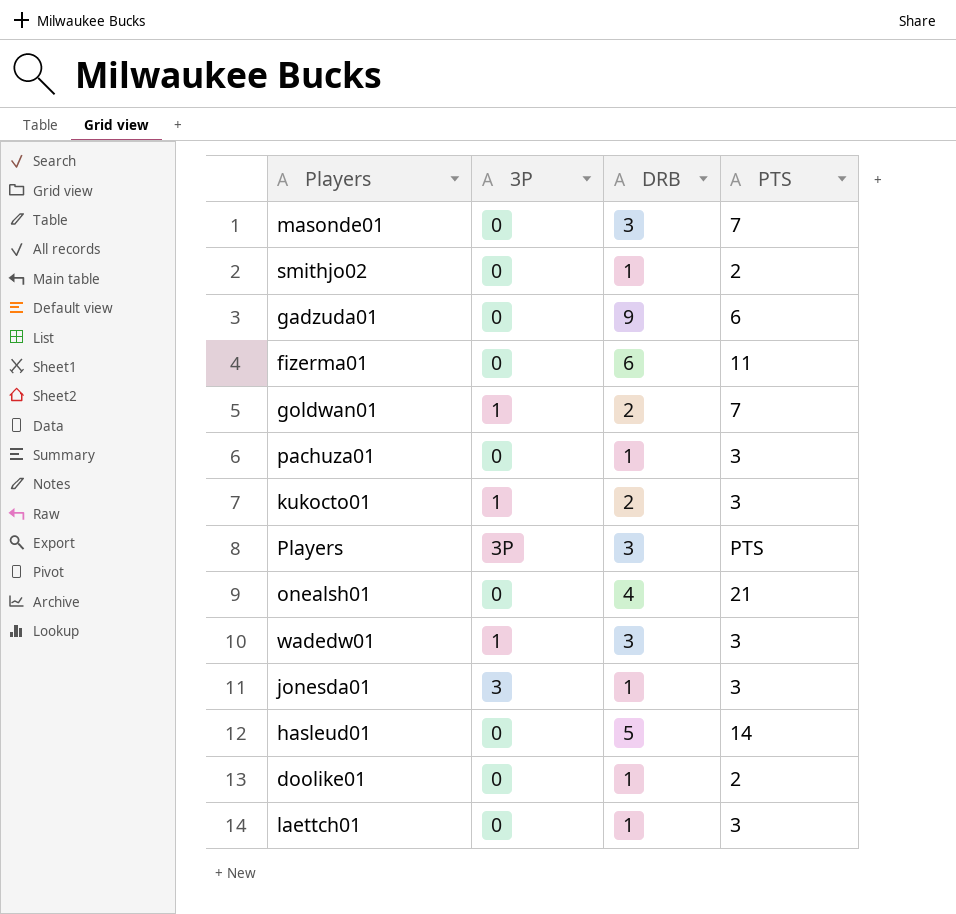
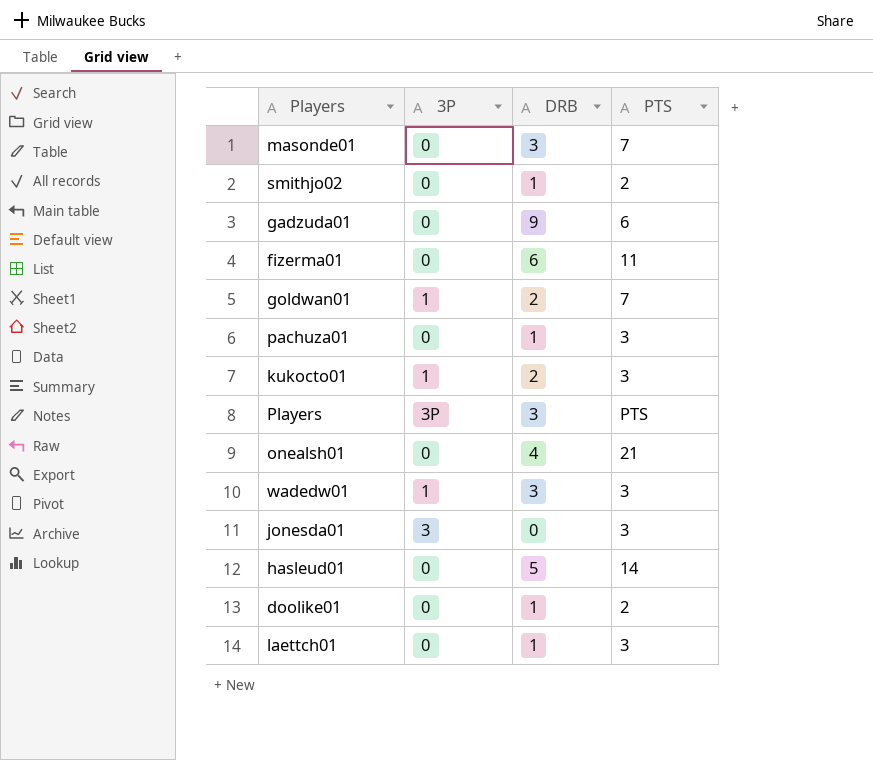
jonesda01 | DRB: 1 -> 0

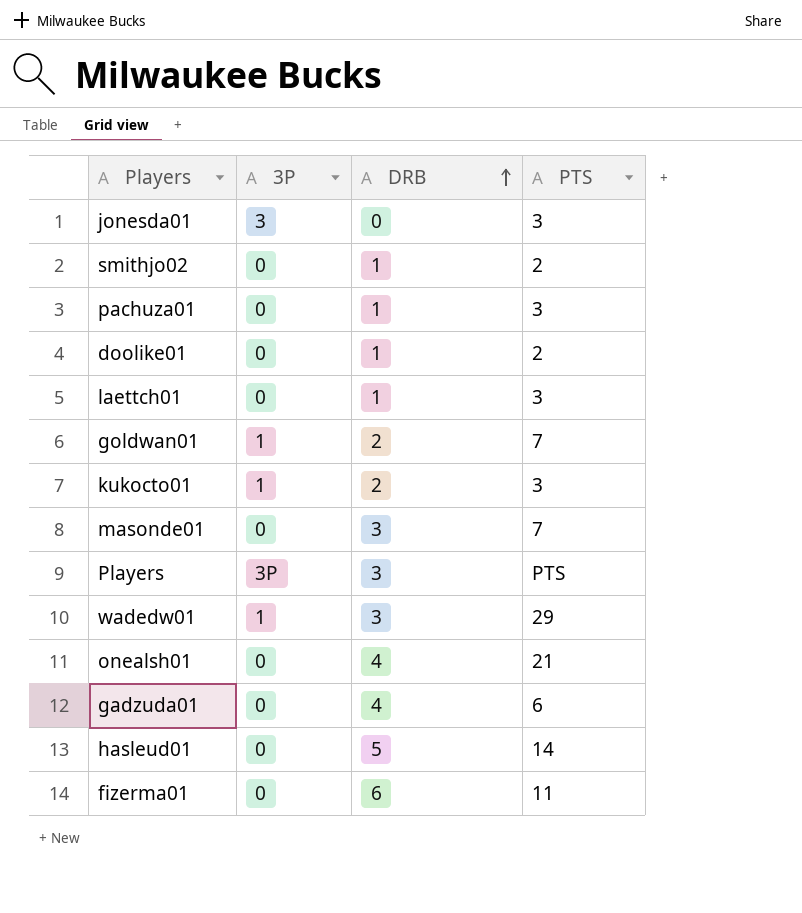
row order: none -> DRB ascending
wadedw01 | PTS: 3 -> 29
gadzuda01 | DRB: 9 -> 4

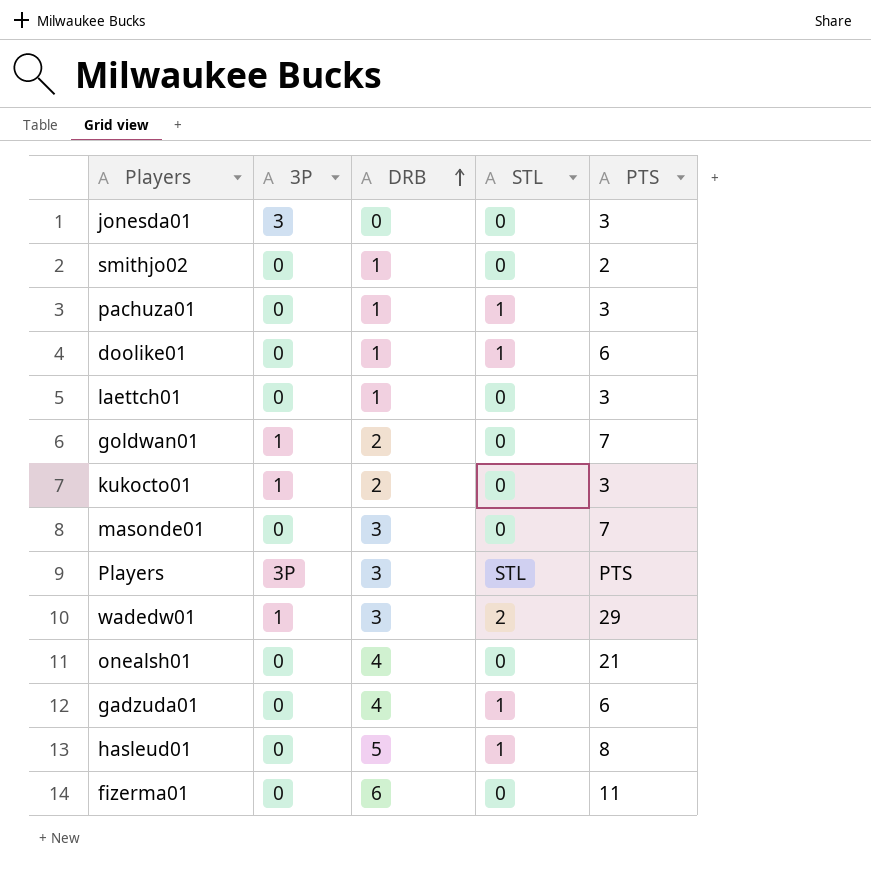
column STL | position: none -> 4
doolike01 | PTS: 2 -> 6
hasleud01 | PTS: 14 -> 8

